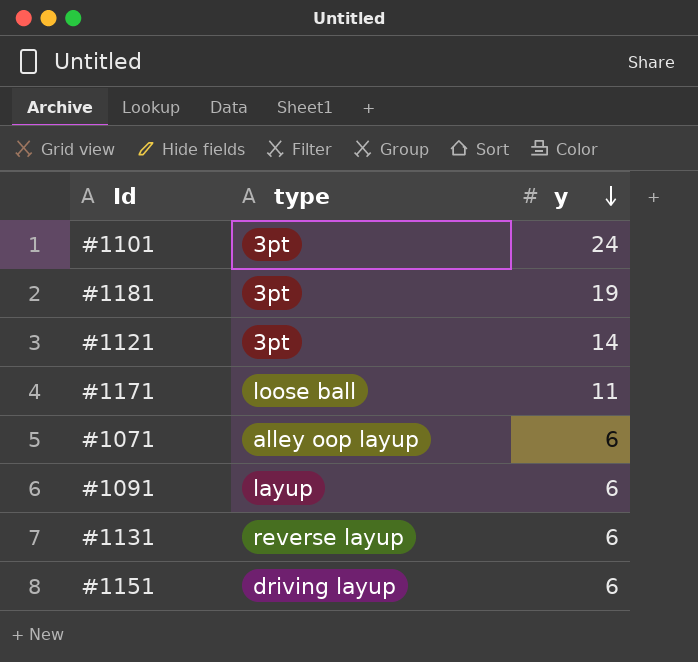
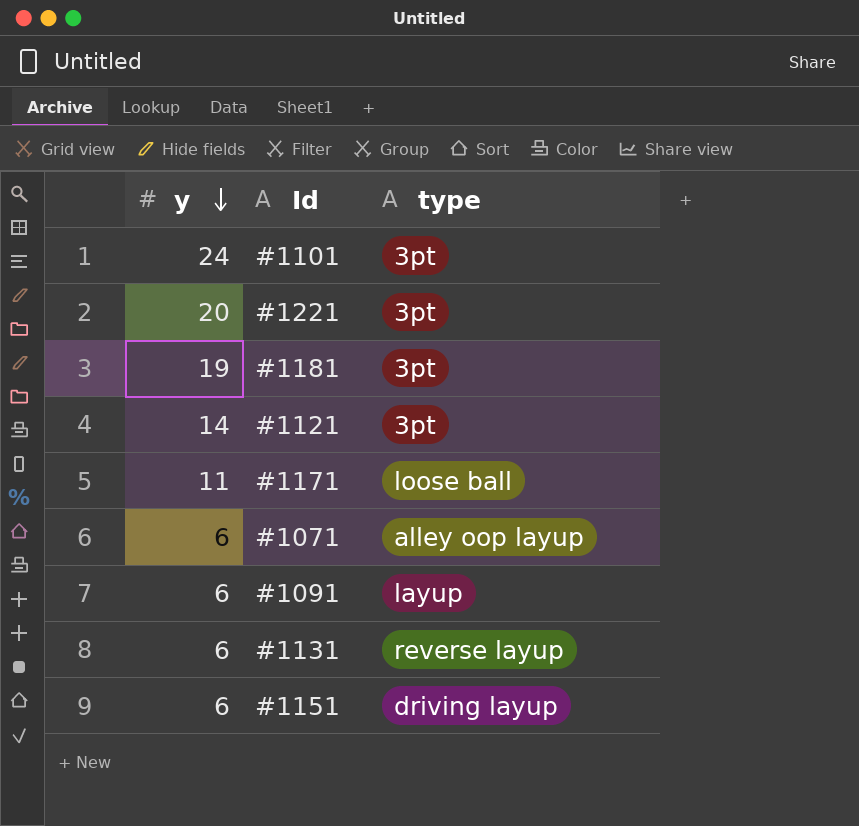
column y | position: 3 -> 1
row #1221: none -> 20 | 3pt

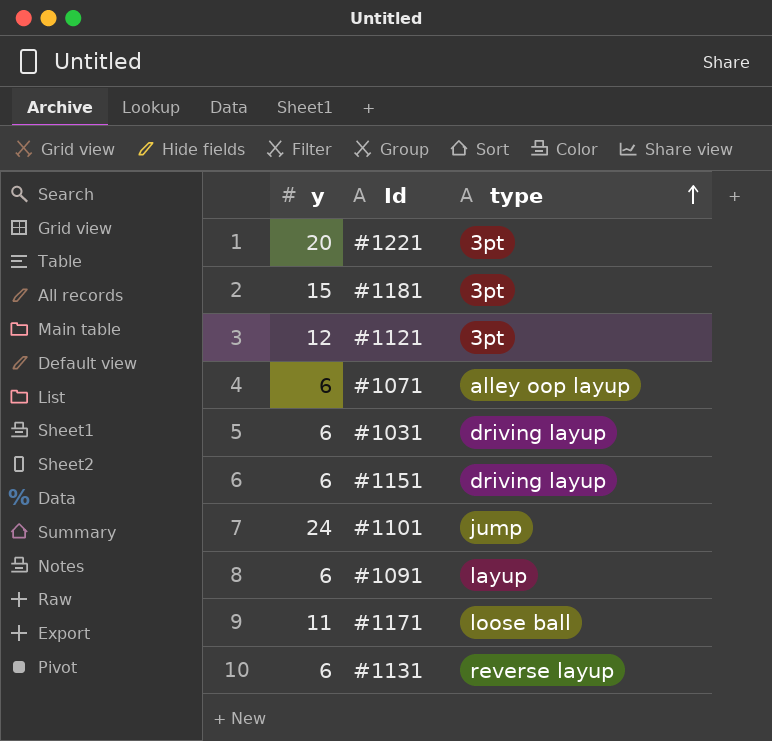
row order: y descending -> type ascending
#1181 | y: 19 -> 15
#1121 | y: 14 -> 12
row #1031: none -> 6 | driving layup
#1101 | type: 3pt -> jump

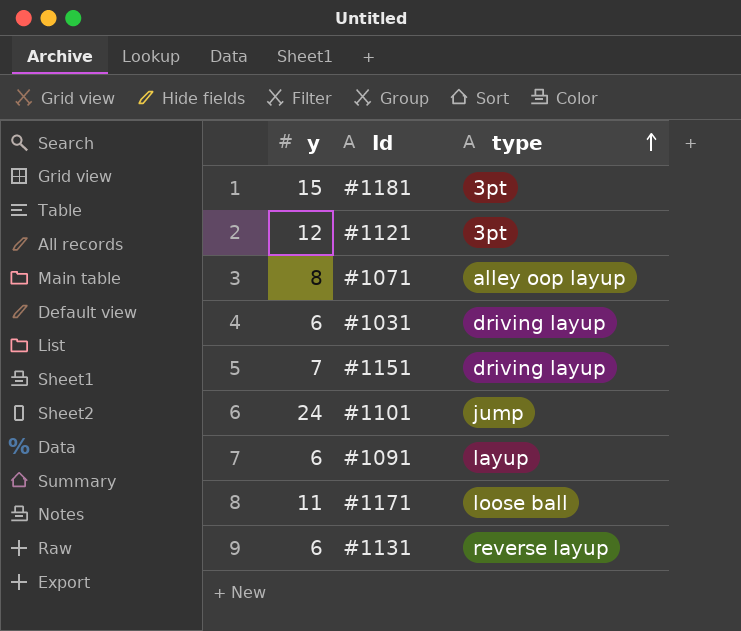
row #1221: 20 | 3pt -> none
#1071 | y: 6 -> 8
#1151 | y: 6 -> 7

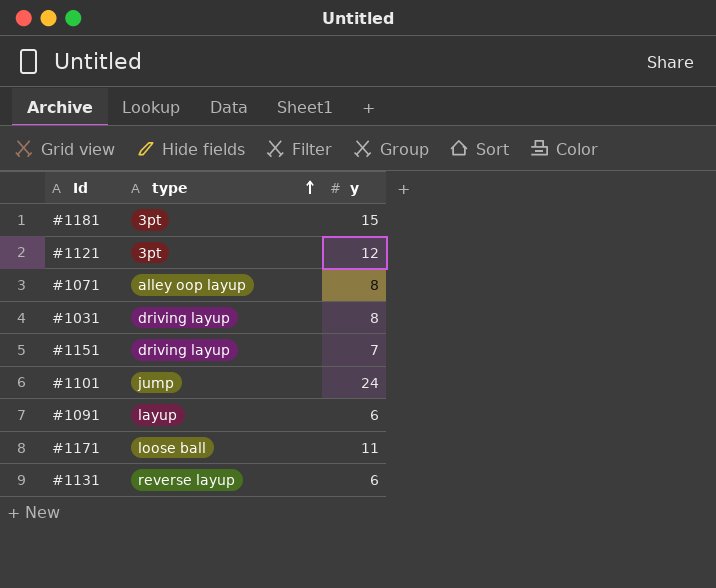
column y | position: 1 -> 3
#1031 | y: 6 -> 8

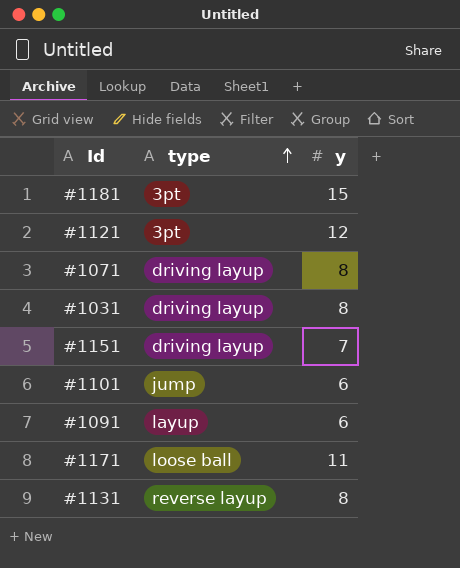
#1071 | type: alley oop layup -> driving layup
#1101 | y: 24 -> 6
#1131 | y: 6 -> 8

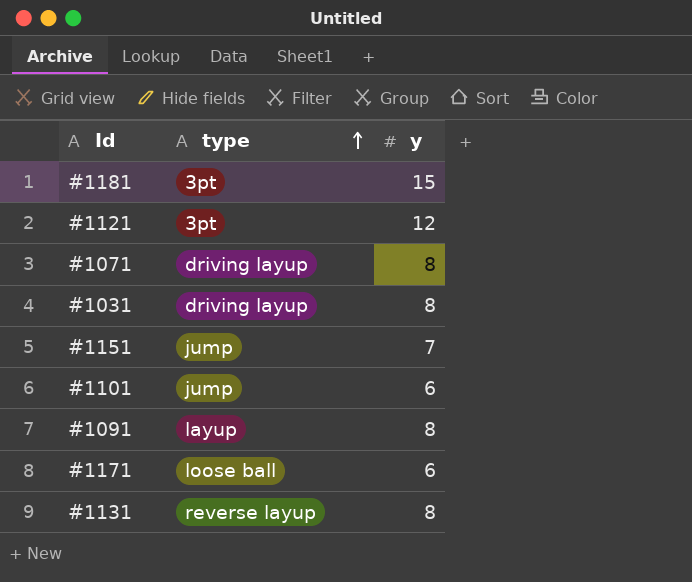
#1151 | type: driving layup -> jump
#1091 | y: 6 -> 8
#1171 | y: 11 -> 6

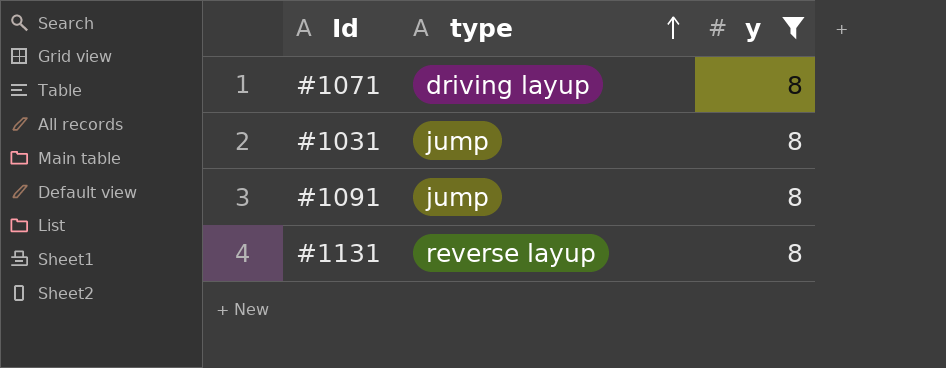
filter: none -> y = 8
#1031 | type: driving layup -> jump
#1091 | type: layup -> jump

